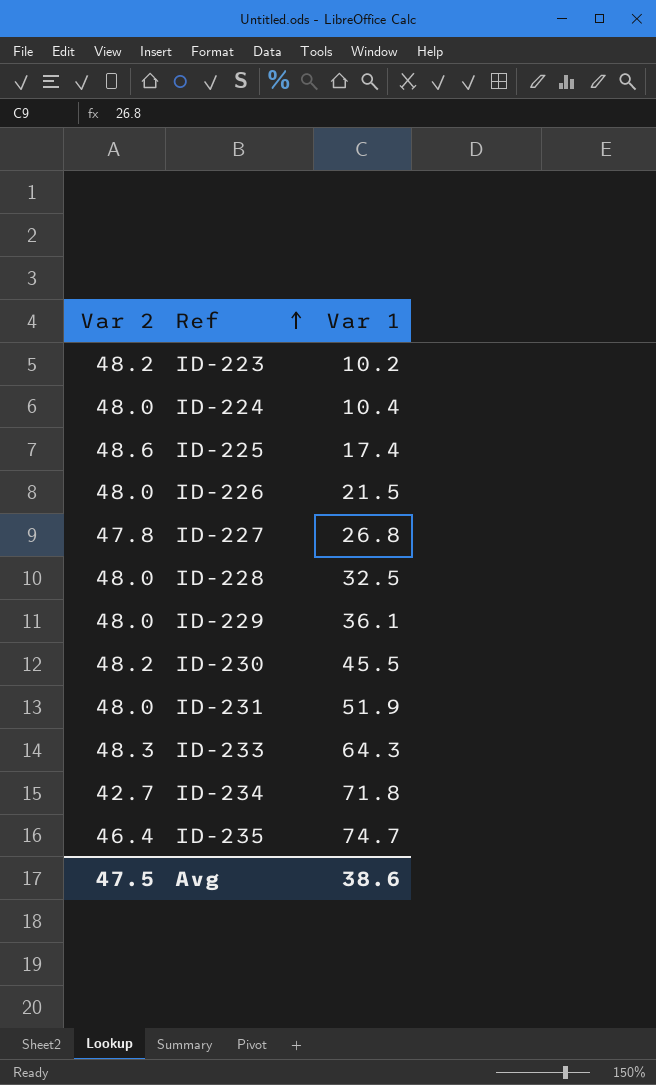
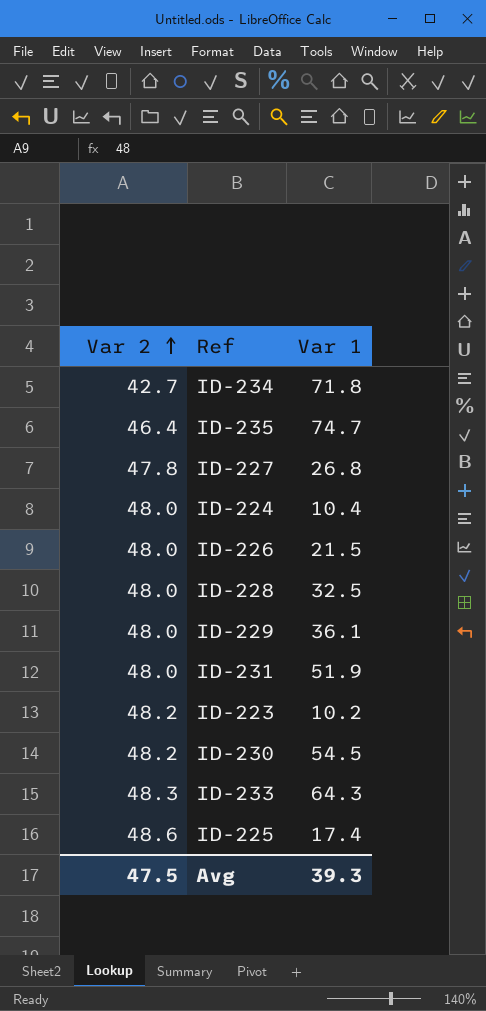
row order: Ref ascending -> Var 2 ascending
ID-230 | Var 1: 45.5 -> 54.5
Avg | Var 1: 38.6 -> 39.3

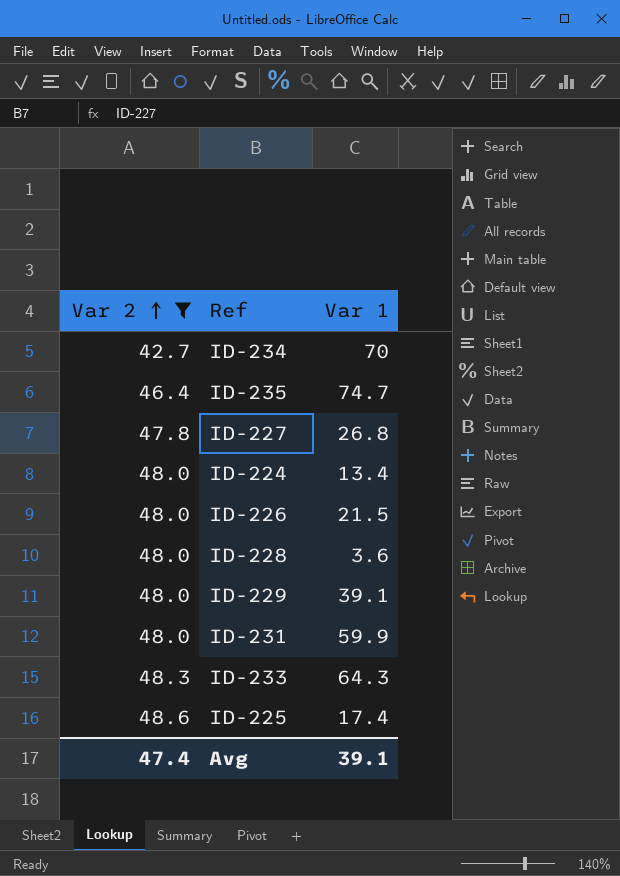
filter: none -> Var 2 != 48.2
ID-234 | Var 1: 71.8 -> 70
ID-224 | Var 1: 10.4 -> 13.4
ID-228 | Var 1: 32.5 -> 3.6
ID-229 | Var 1: 36.1 -> 39.1
ID-231 | Var 1: 51.9 -> 59.9
Avg | Var 2: 47.5 -> 47.4
Avg | Var 1: 39.3 -> 39.1

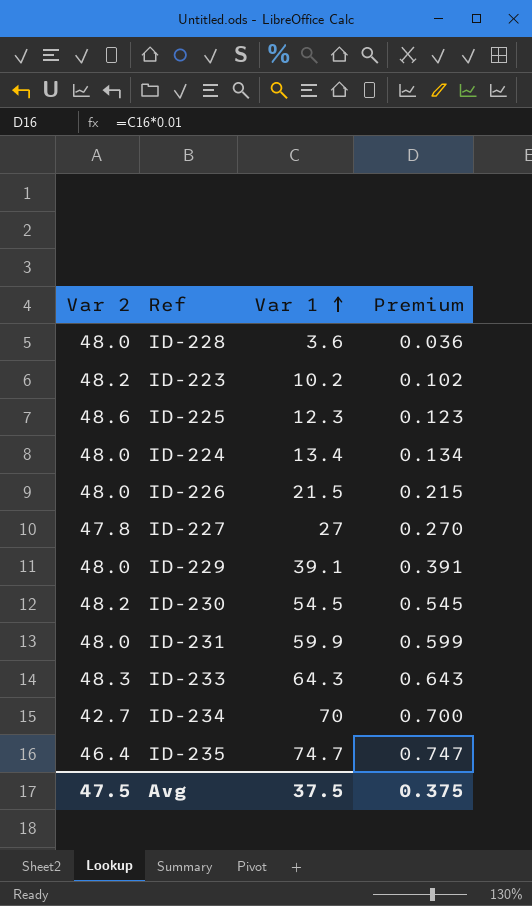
filter: Var 2 != 48.2 -> none
row order: Var 2 ascending -> Var 1 ascending
column Premium | formula: none -> [Var 1] * 0.01
ID-225 | Var 1: 17.4 -> 12.3
ID-227 | Var 1: 26.8 -> 27
Avg | Var 2: 47.4 -> 47.5
Avg | Var 1: 39.1 -> 37.5

